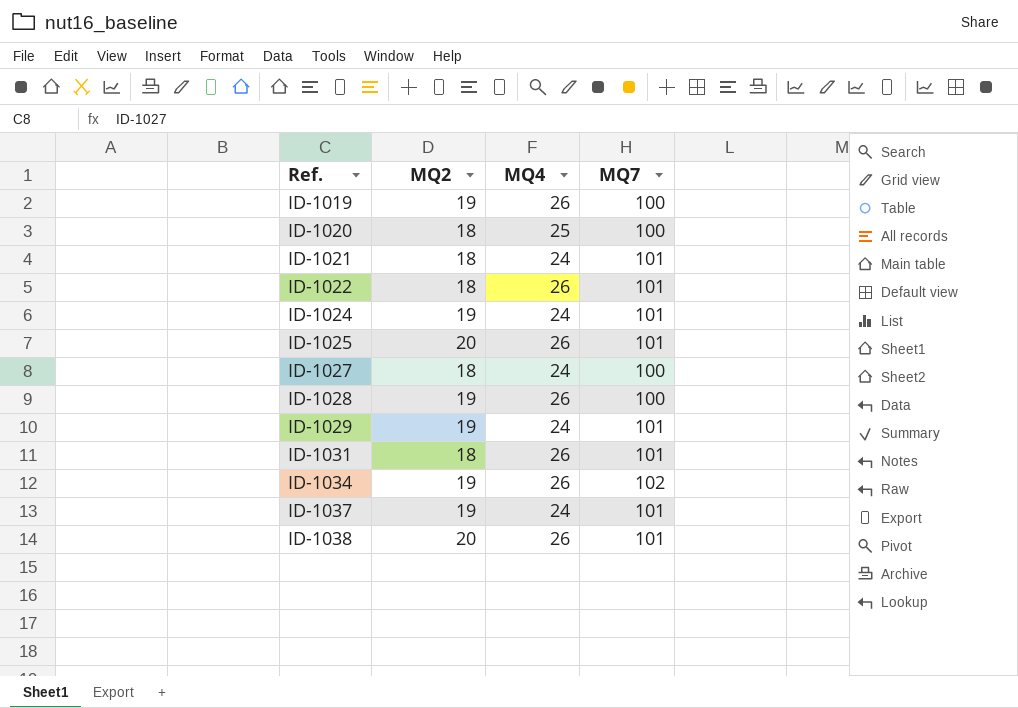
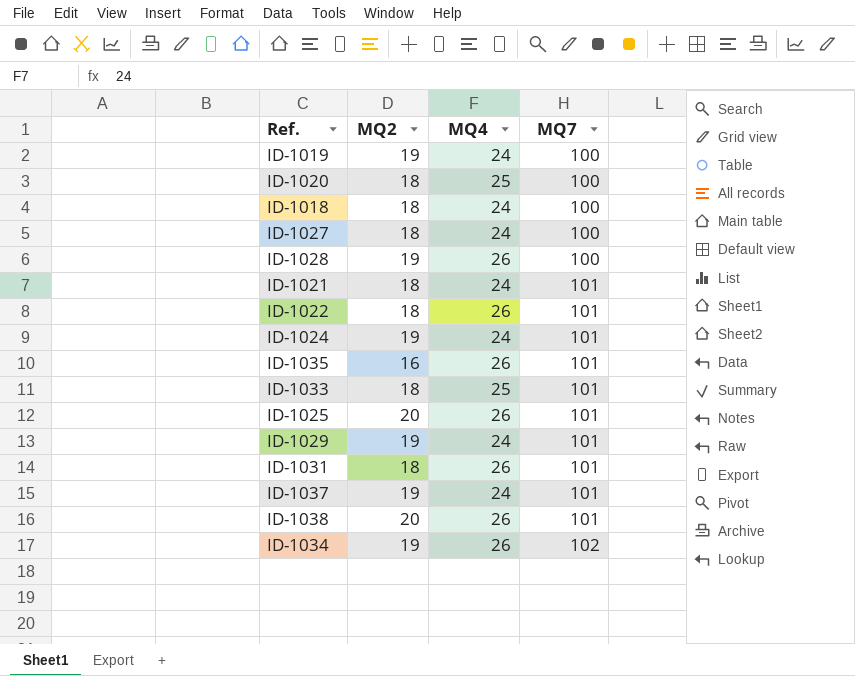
row order: Ref. ascending -> MQ7 ascending
ID-1019 | MQ4: 26 -> 24
row ID-1018: none -> 18 | 24 | 100
row ID-1035: none -> 16 | 26 | 101
row ID-1033: none -> 18 | 25 | 101

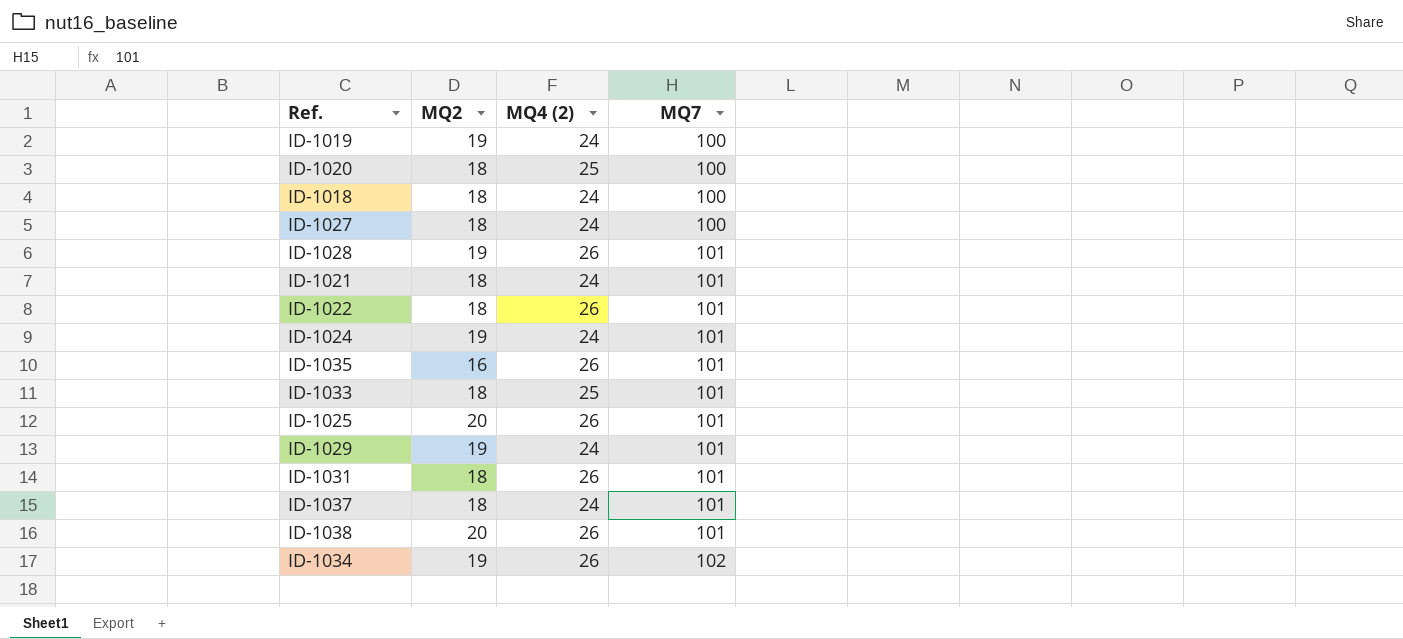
column name: MQ4 -> MQ4 (2)
ID-1028 | MQ7: 100 -> 101
ID-1037 | MQ2: 19 -> 18

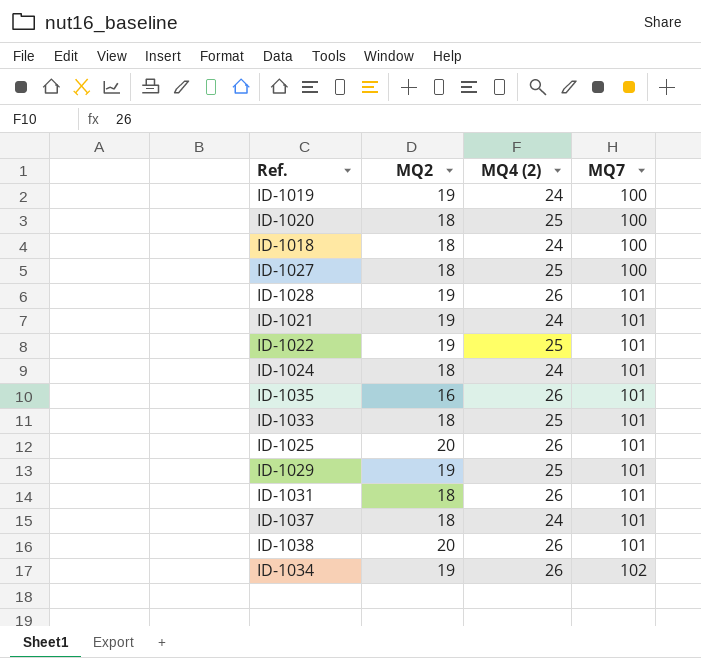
ID-1027 | MQ4 (2): 24 -> 25
ID-1021 | MQ2: 18 -> 19
ID-1022 | MQ2: 18 -> 19
ID-1022 | MQ4 (2): 26 -> 25
ID-1024 | MQ2: 19 -> 18
ID-1029 | MQ4 (2): 24 -> 25

